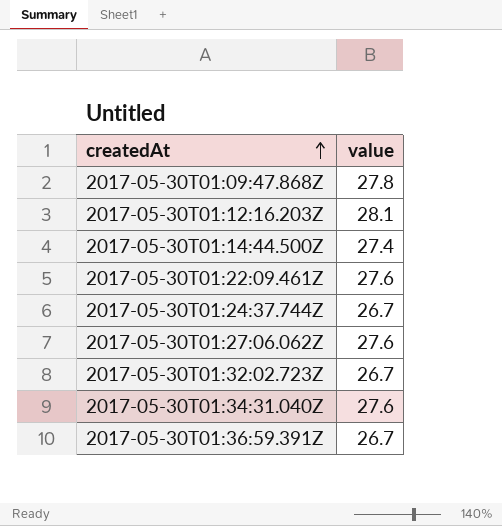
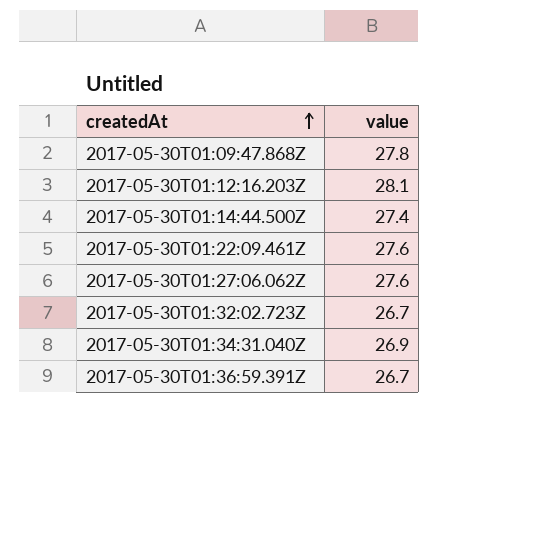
row 2017-05-30T01:24:37.744Z: 26.7 -> none
2017-05-30T01:34:31.040Z | value: 27.6 -> 26.9

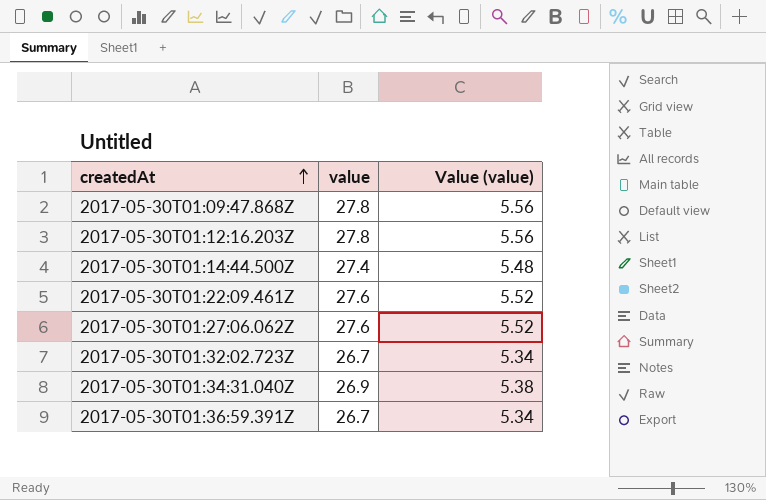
column Value (value) | formula: none -> [value] * 0.2
2017-05-30T01:12:16.203Z | value: 28.1 -> 27.8

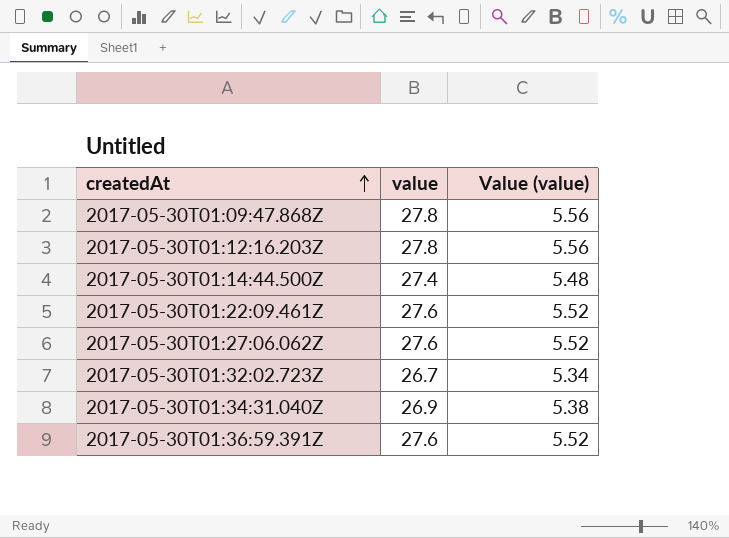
2017-05-30T01:36:59.391Z | value: 26.7 -> 27.6
2017-05-30T01:36:59.391Z | Value (value): 5.34 -> 5.52

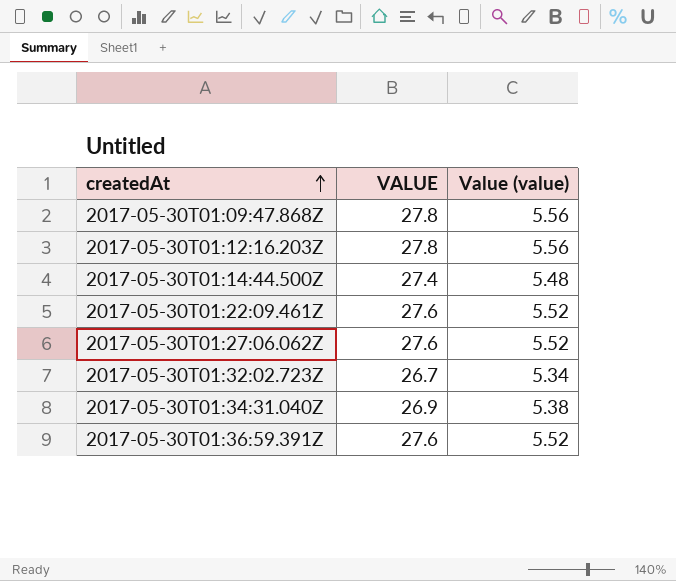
column name: value -> VALUE

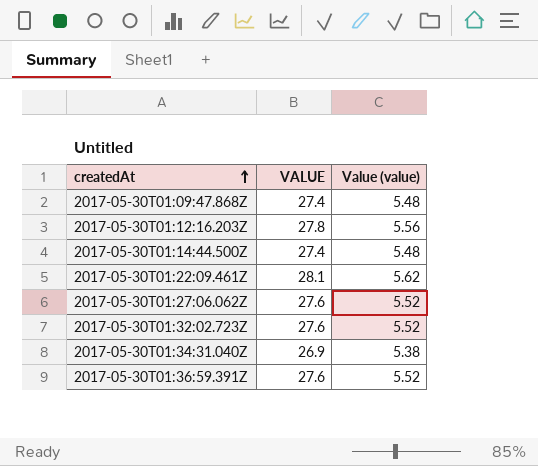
2017-05-30T01:09:47.868Z | VALUE: 27.8 -> 27.4
2017-05-30T01:09:47.868Z | Value (value): 5.56 -> 5.48
2017-05-30T01:22:09.461Z | VALUE: 27.6 -> 28.1
2017-05-30T01:22:09.461Z | Value (value): 5.52 -> 5.62
2017-05-30T01:32:02.723Z | VALUE: 26.7 -> 27.6
2017-05-30T01:32:02.723Z | Value (value): 5.34 -> 5.52

